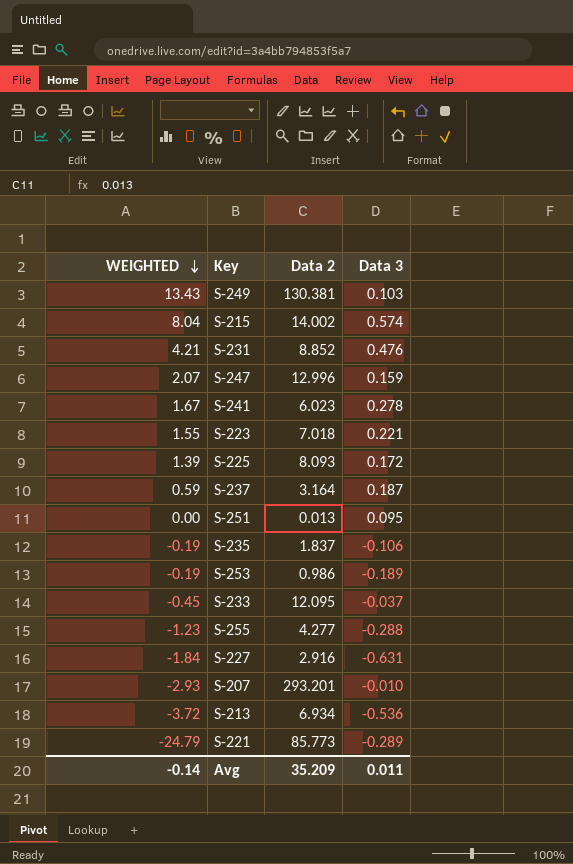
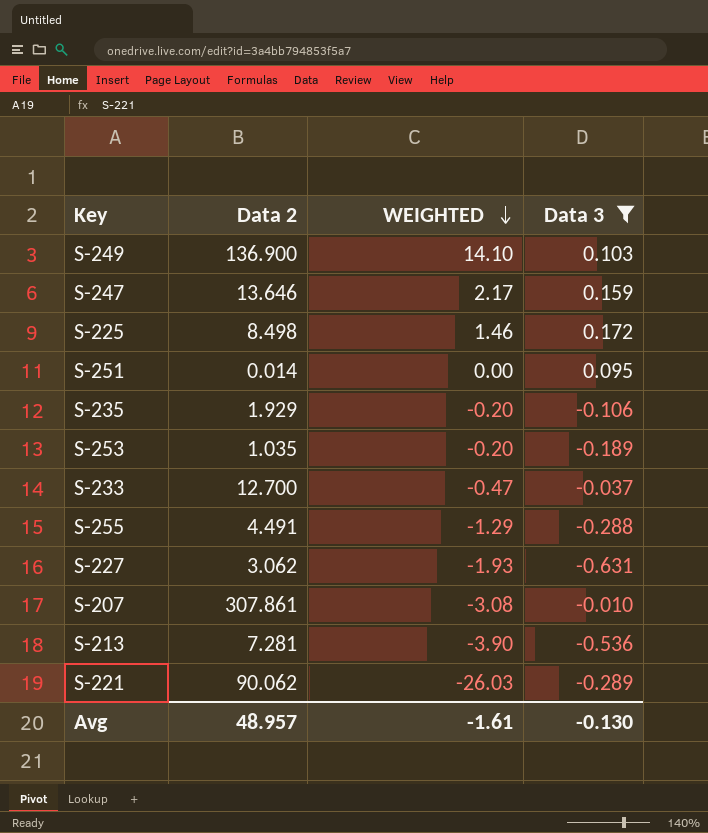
filter: none -> Data 3 <= 0.172
column WEIGHTED | position: 1 -> 3
S-249 | Data 2: 130.381 -> 136.900
S-249 | WEIGHTED: 13.43 -> 14.10
S-247 | Data 2: 12.996 -> 13.646
S-247 | WEIGHTED: 2.07 -> 2.17
S-225 | Data 2: 8.093 -> 8.498
S-225 | WEIGHTED: 1.39 -> 1.46
S-251 | Data 2: 0.013 -> 0.014
S-235 | Data 2: 1.837 -> 1.929
S-235 | WEIGHTED: -0.19 -> -0.20
S-253 | Data 2: 0.986 -> 1.035
S-253 | WEIGHTED: -0.19 -> -0.20
S-233 | Data 2: 12.095 -> 12.700
S-233 | WEIGHTED: -0.45 -> -0.47
S-255 | Data 2: 4.277 -> 4.491
S-255 | WEIGHTED: -1.23 -> -1.29
S-227 | Data 2: 2.916 -> 3.062
S-227 | WEIGHTED: -1.84 -> -1.93
S-207 | Data 2: 293.201 -> 307.861
S-207 | WEIGHTED: -2.93 -> -3.08
S-213 | Data 2: 6.934 -> 7.281
S-213 | WEIGHTED: -3.72 -> -3.90
S-221 | Data 2: 85.773 -> 90.062
S-221 | WEIGHTED: -24.79 -> -26.03
Avg | Data 2: 35.209 -> 48.957
Avg | WEIGHTED: -0.14 -> -1.61
Avg | Data 3: 0.011 -> -0.130

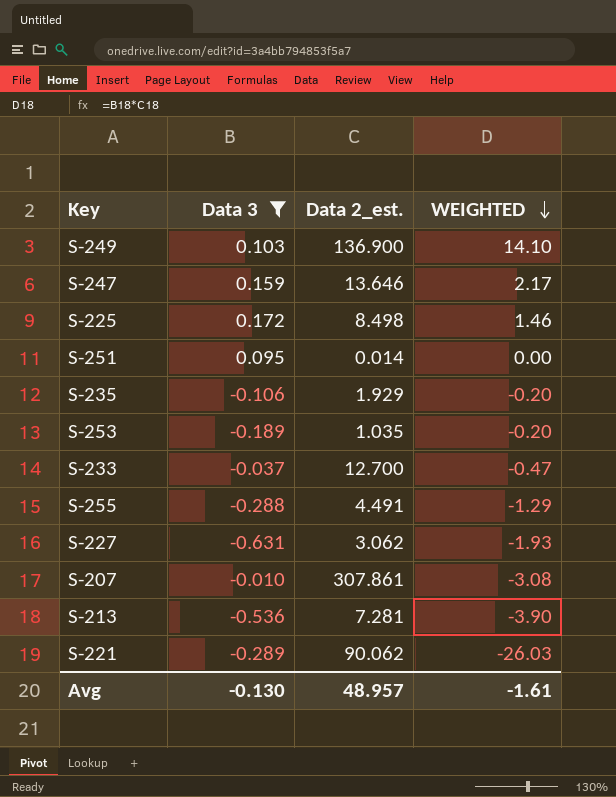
column Data 3 | position: 4 -> 2
column name: Data 2 -> Data 2_est.

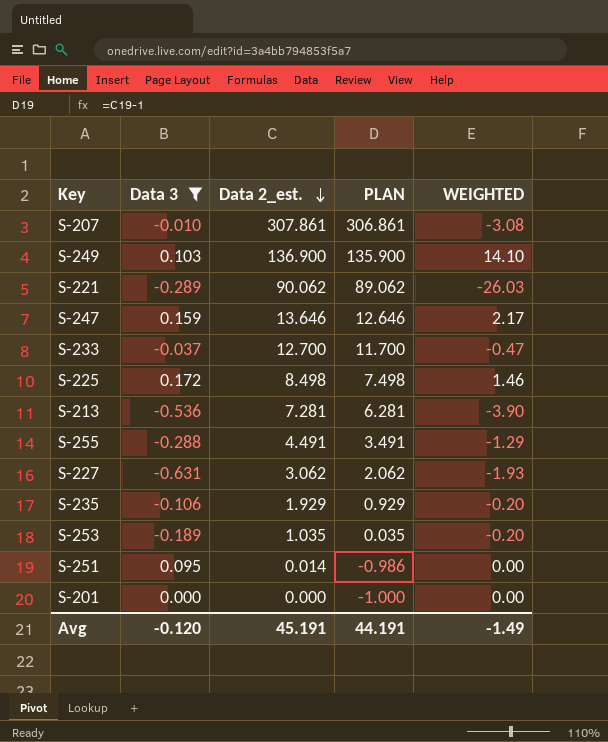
row order: WEIGHTED descending -> Data 2_est. descending
column PLAN | formula: none -> [Data 2_est.] - 1
row S-201: none -> 0.000 | 0.000 | -1.000 | 0.00
Avg | Data 3: -0.130 -> -0.120
Avg | Data 2_est.: 48.957 -> 45.191
Avg | WEIGHTED: -1.61 -> -1.49

